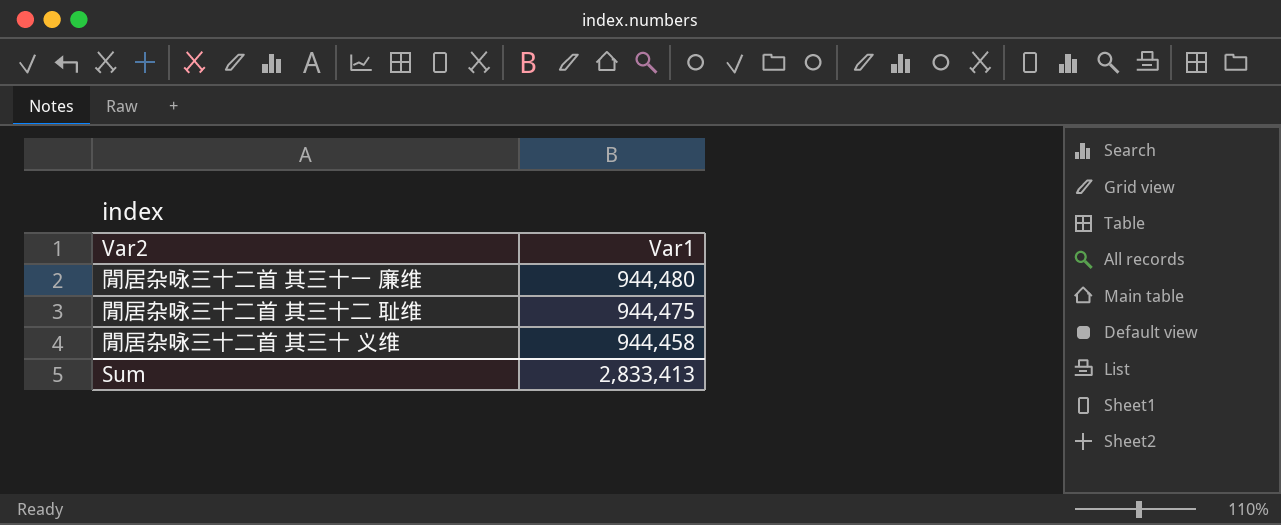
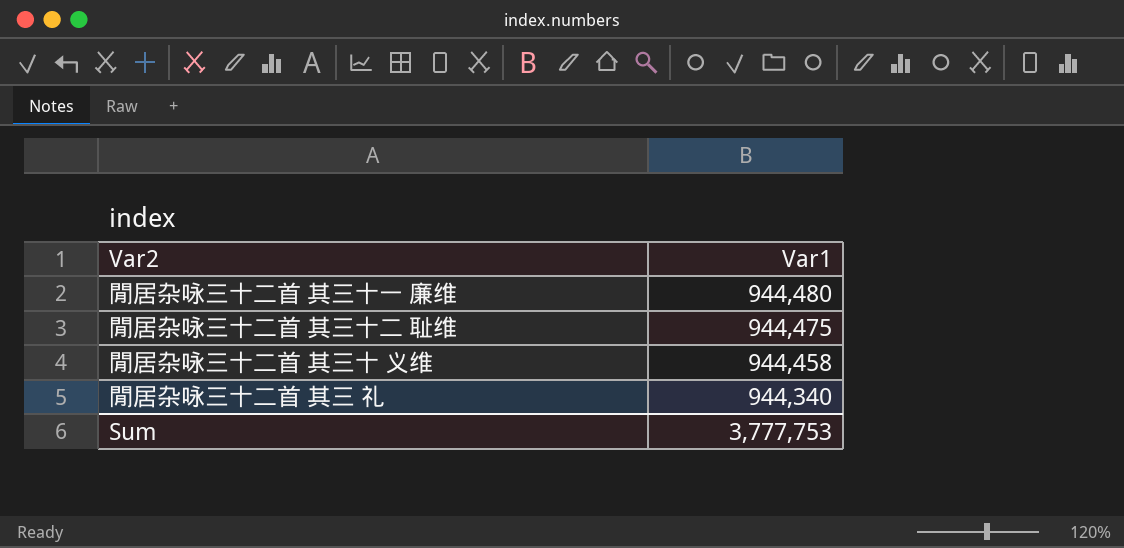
row 閒居杂咏三十二首 其三 礼: none -> 944,340
Sum | Var1: 2,833,413 -> 3,777,753

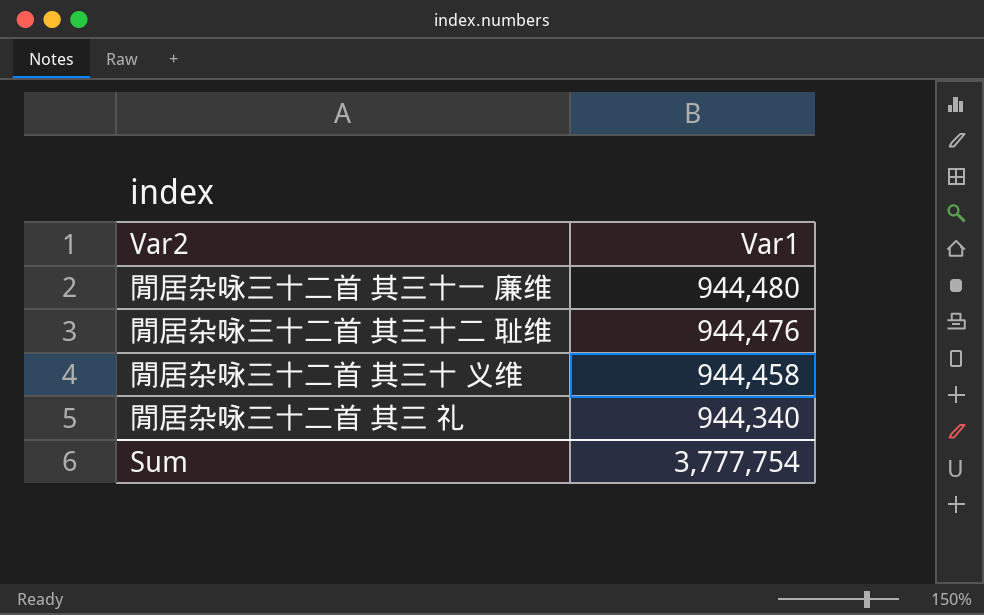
閒居杂咏三十二首 其三十二 耻维 | Var1: 944,475 -> 944,476
Sum | Var1: 3,777,753 -> 3,777,754

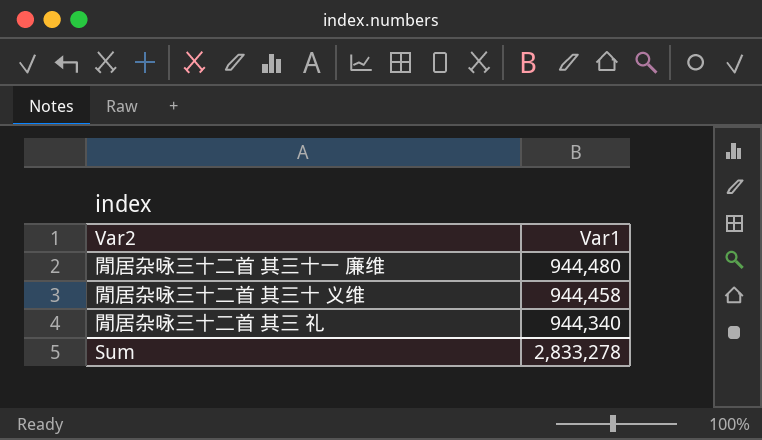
row 閒居杂咏三十二首 其三十二 耻维: 944,476 -> none
Sum | Var1: 3,777,754 -> 2,833,278

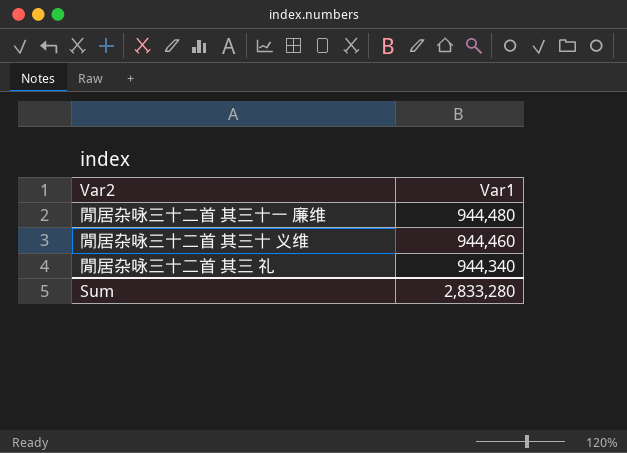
閒居杂咏三十二首 其三十 义维 | Var1: 944,458 -> 944,460
Sum | Var1: 2,833,278 -> 2,833,280

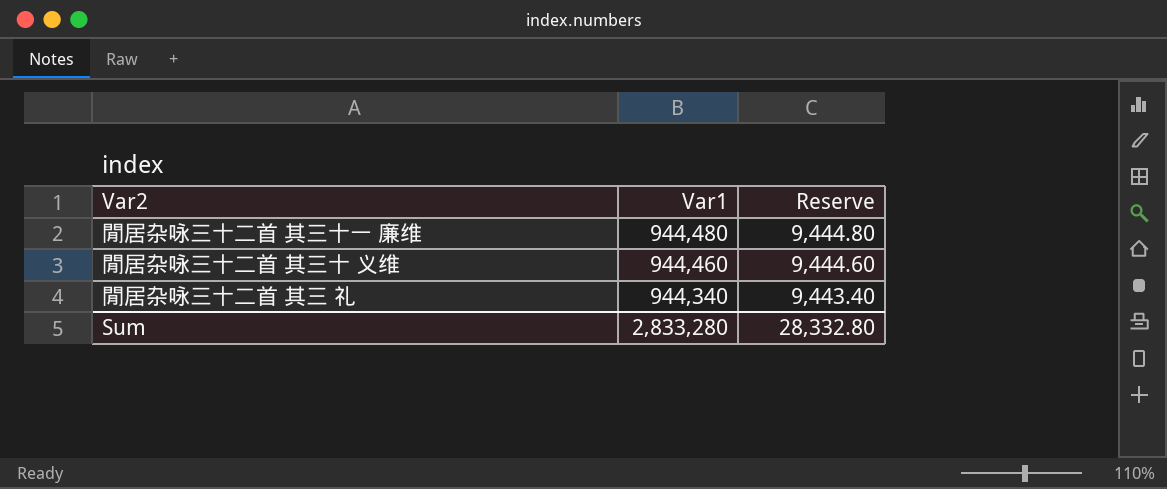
column Reserve | formula: none -> [Var1] * 0.01

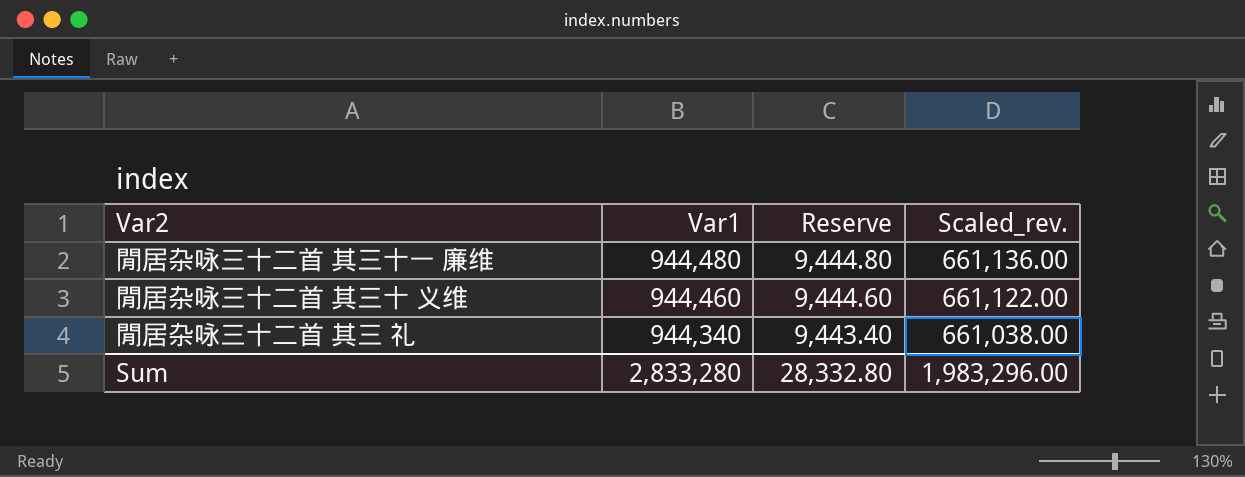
column Scaled_rev. | formula: none -> [Var1] * 0.7

